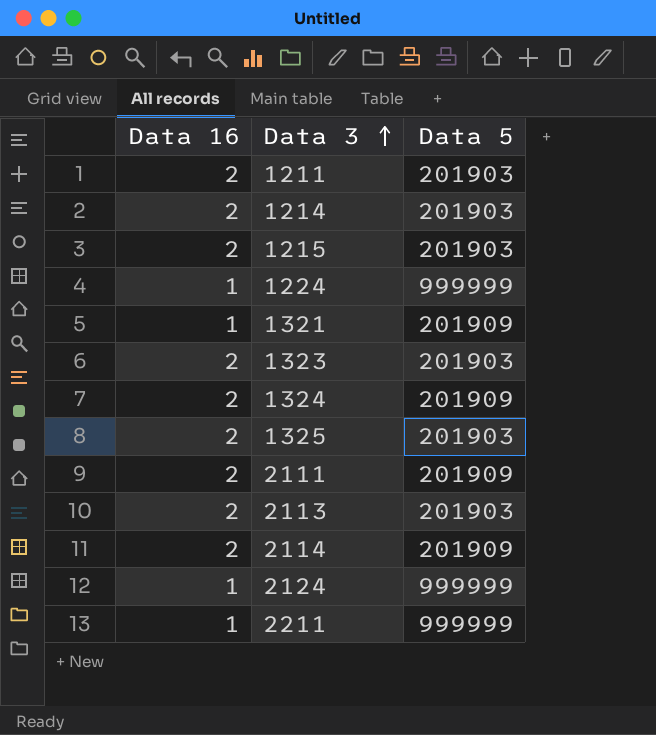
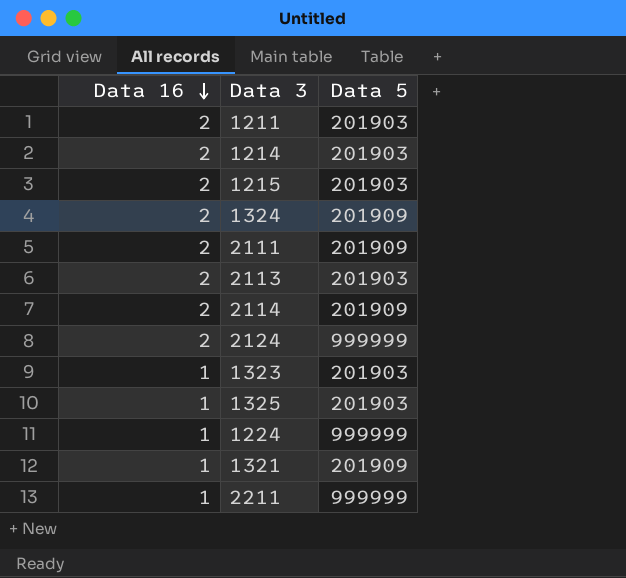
row order: Data 3 ascending -> Data 16 descending
2124 | Data 16: 1 -> 2
1323 | Data 16: 2 -> 1
1325 | Data 16: 2 -> 1

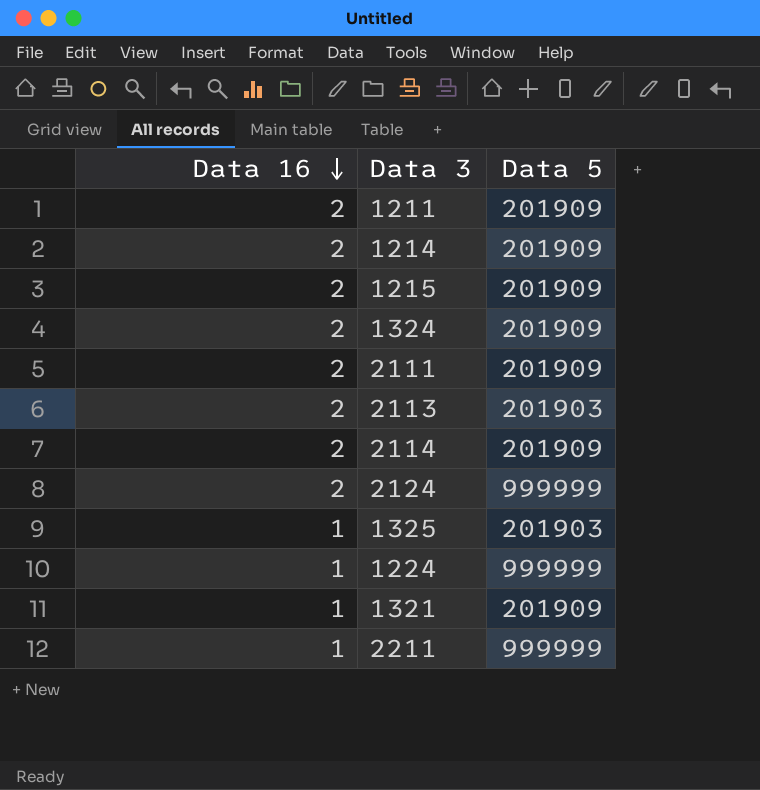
row 1323: 1 | 201903 -> none
1211 | Data 5: 201903 -> 201909
1214 | Data 5: 201903 -> 201909
1215 | Data 5: 201903 -> 201909

